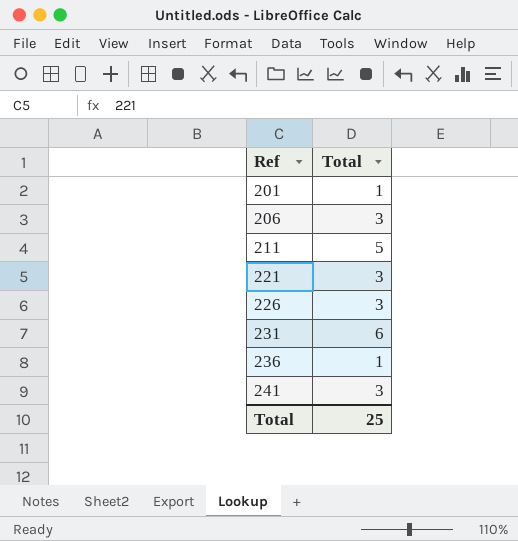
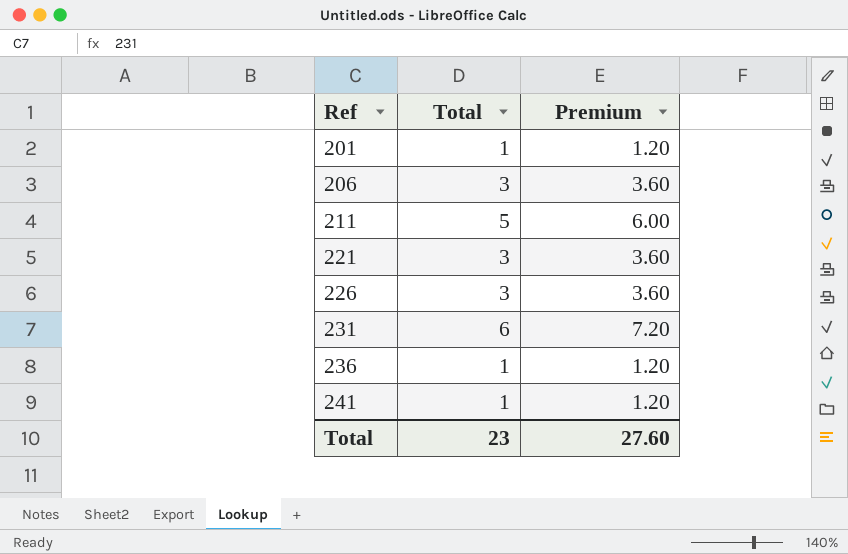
column Premium | formula: none -> [Total] * 1.2
241 | Total: 3 -> 1
Total | Total: 25 -> 23

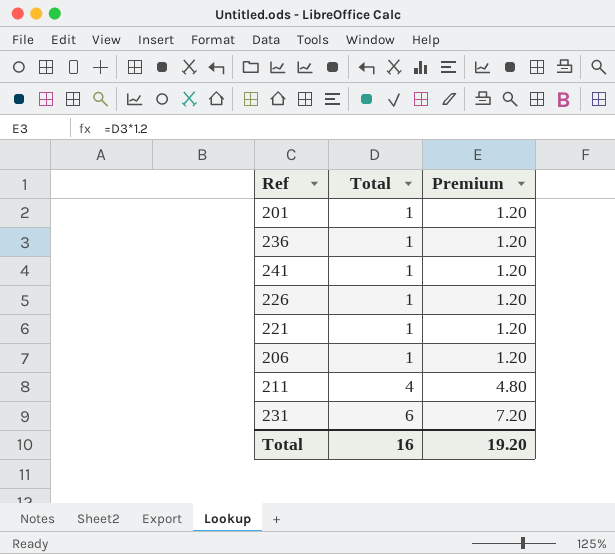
row order: Ref ascending -> Total ascending
226 | Total: 3 -> 1
226 | Premium: 3.60 -> 1.20
221 | Total: 3 -> 1
221 | Premium: 3.60 -> 1.20
206 | Total: 3 -> 1
206 | Premium: 3.60 -> 1.20
211 | Total: 5 -> 4
211 | Premium: 6.00 -> 4.80
Total | Total: 23 -> 16
Total | Premium: 27.60 -> 19.20

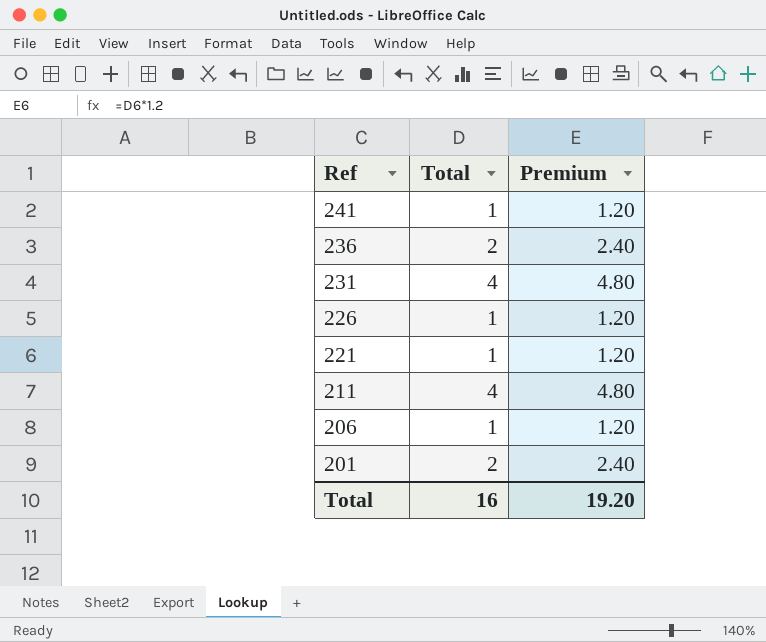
row order: Total ascending -> Ref descending
236 | Total: 1 -> 2
236 | Premium: 1.20 -> 2.40
231 | Total: 6 -> 4
231 | Premium: 7.20 -> 4.80
201 | Total: 1 -> 2
201 | Premium: 1.20 -> 2.40

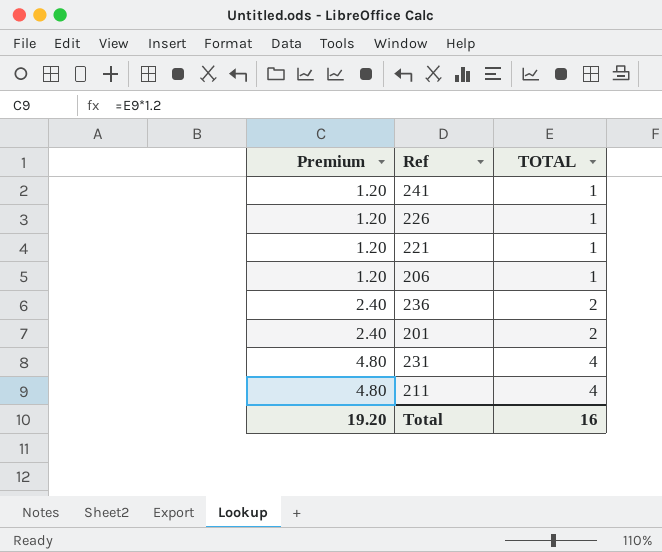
row order: Ref descending -> Premium ascending
column Premium | position: 3 -> 1
column name: Total -> TOTAL

